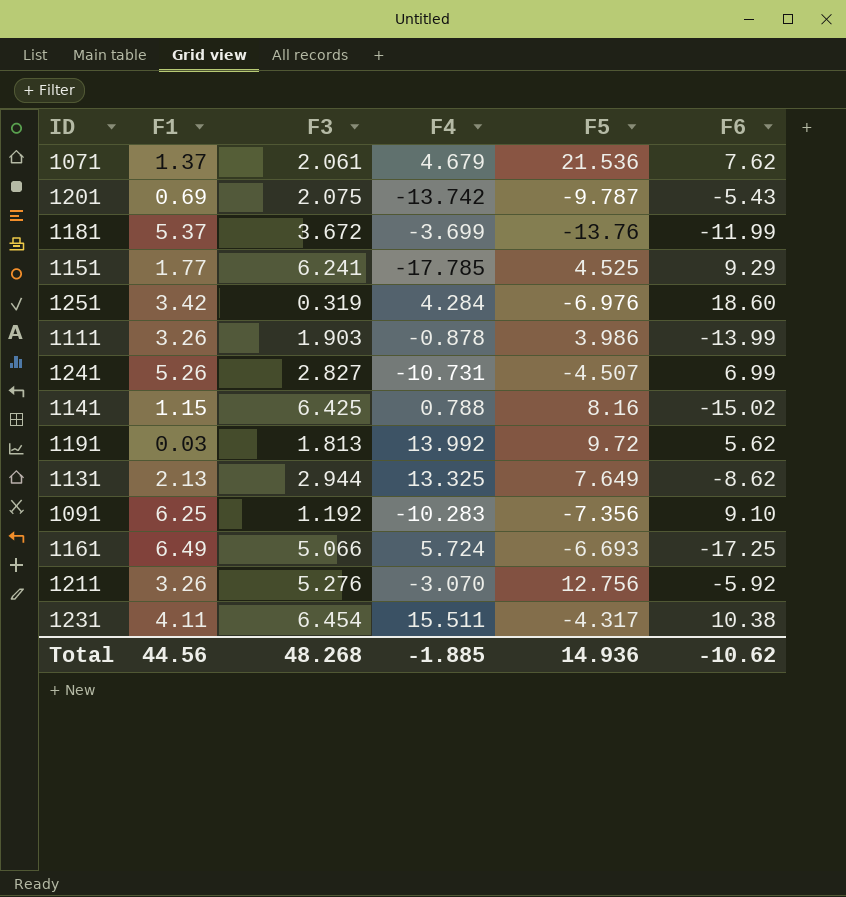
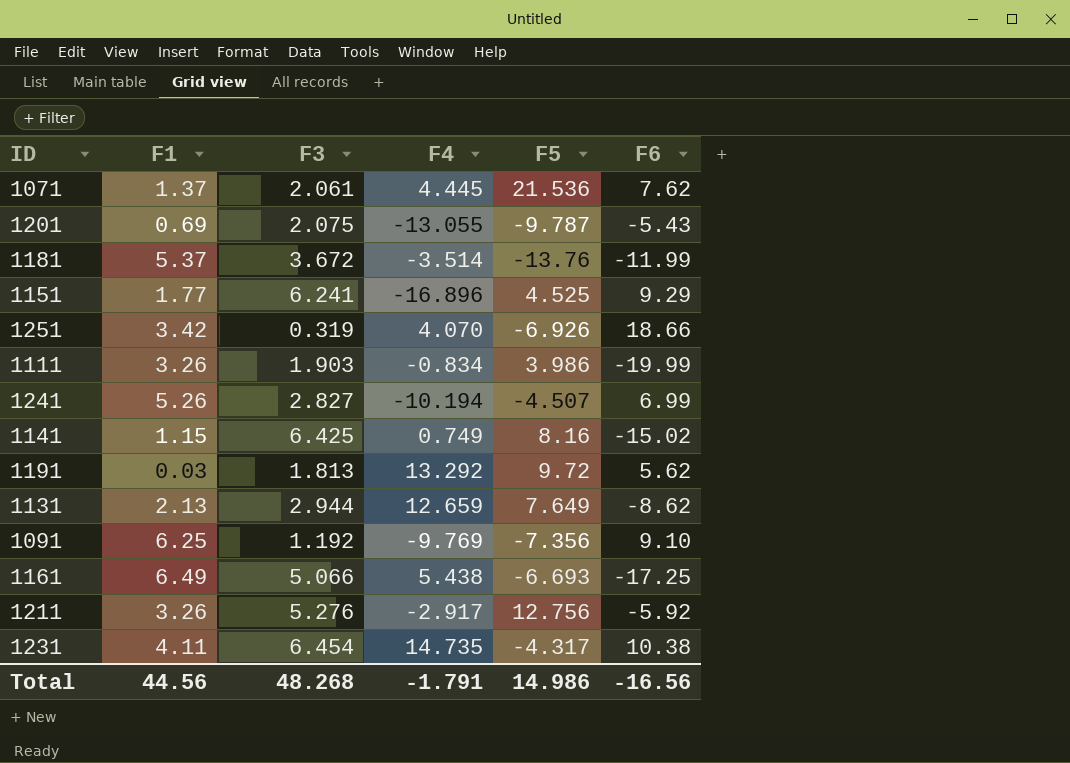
1071 | F4: 4.679 -> 4.445
1201 | F4: -13.742 -> -13.055
1181 | F4: -3.699 -> -3.514
1151 | F4: -17.785 -> -16.896
1251 | F4: 4.284 -> 4.070
1251 | F5: -6.976 -> -6.926
1251 | F6: 18.60 -> 18.66
1111 | F4: -0.878 -> -0.834
1111 | F6: -13.99 -> -19.99
1241 | F4: -10.731 -> -10.194
1141 | F4: 0.788 -> 0.749
1191 | F4: 13.992 -> 13.292
1131 | F4: 13.325 -> 12.659
1091 | F4: -10.283 -> -9.769
1161 | F4: 5.724 -> 5.438
1211 | F4: -3.070 -> -2.917
1231 | F4: 15.511 -> 14.735
Total | F4: -1.885 -> -1.791
Total | F5: 14.936 -> 14.986
Total | F6: -10.62 -> -16.56

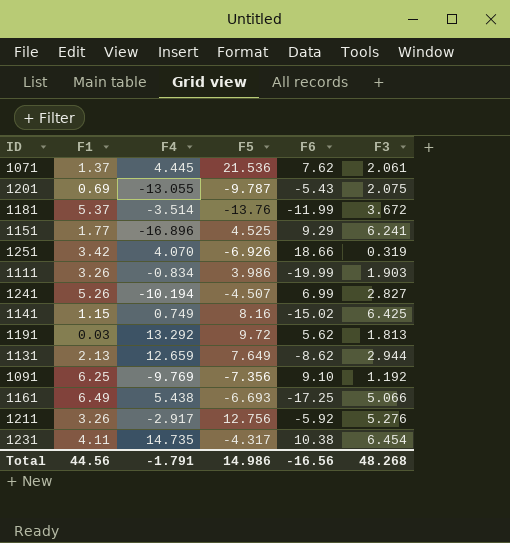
column F3 | position: 3 -> 6

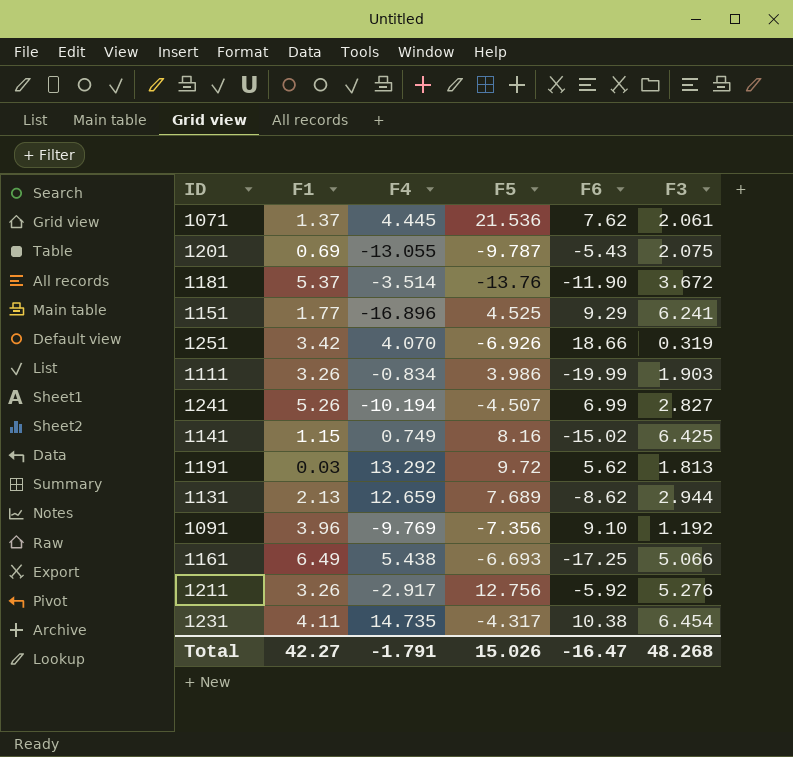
1181 | F6: -11.99 -> -11.90
1131 | F5: 7.649 -> 7.689
1091 | F1: 6.25 -> 3.96
Total | F1: 44.56 -> 42.27
Total | F5: 14.986 -> 15.026
Total | F6: -16.56 -> -16.47

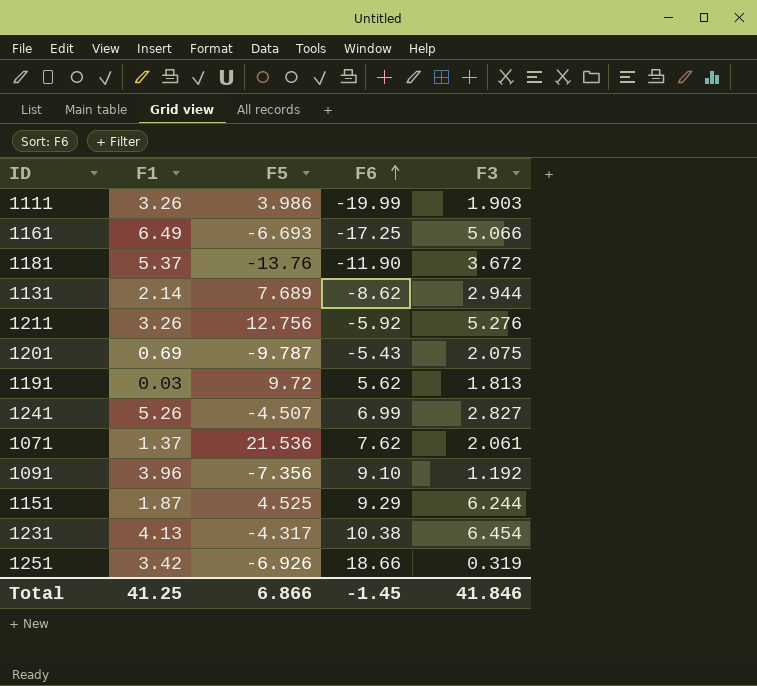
row order: none -> F6 ascending
column F4 | position: 3 -> none
row 1141: 1.15 | 0.749 | 8.16 | -15.02 | 6.425 -> none
1131 | F1: 2.13 -> 2.14
1151 | F1: 1.77 -> 1.87
1151 | F3: 6.241 -> 6.244
1231 | F1: 4.11 -> 4.13
Total | F1: 42.27 -> 41.25
Total | F5: 15.026 -> 6.866
Total | F6: -16.47 -> -1.45
Total | F3: 48.268 -> 41.846

